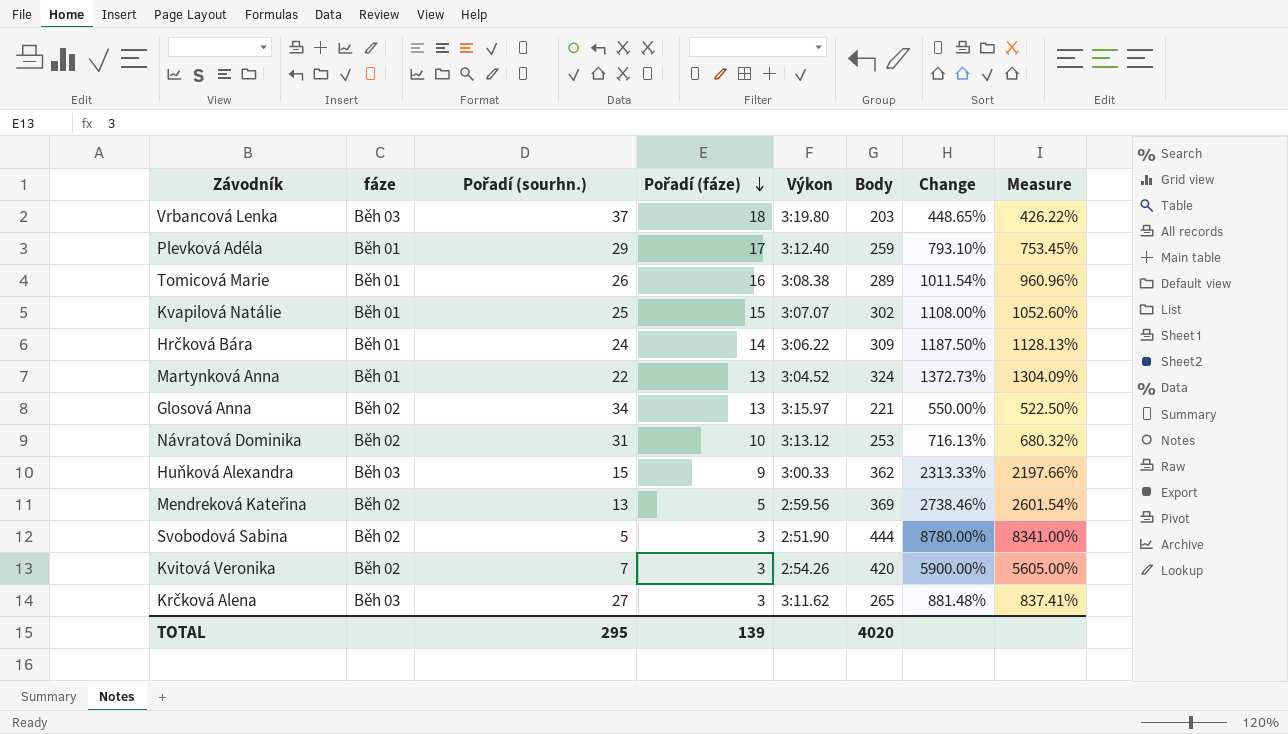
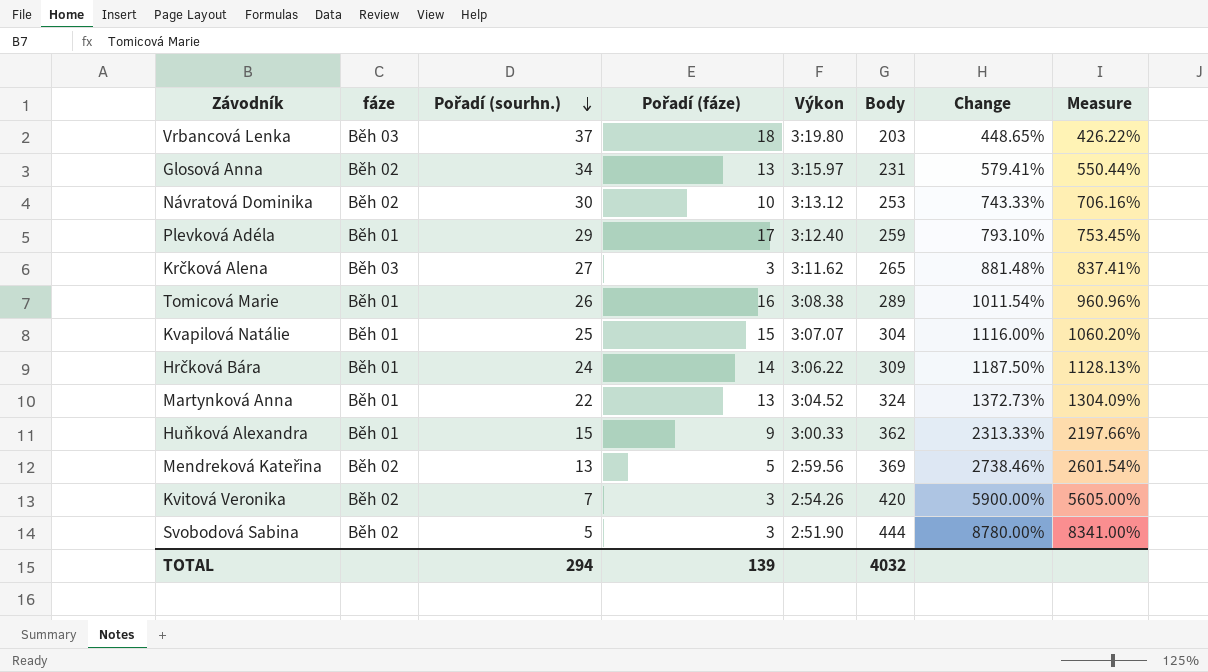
row order: Pořadí (fáze) descending -> Pořadí (sourhn.) descending
Glosová Anna | Body: 221 -> 231
Glosová Anna | Change: 550.00% -> 579.41%
Glosová Anna | Measure: 522.50% -> 550.44%
Návratová Dominika | Pořadí (sourhn.): 31 -> 30
Návratová Dominika | Change: 716.13% -> 743.33%
Návratová Dominika | Measure: 680.32% -> 706.16%
Kvapilová Natálie | Body: 302 -> 304
Kvapilová Natálie | Change: 1108.00% -> 1116.00%
Kvapilová Natálie | Measure: 1052.60% -> 1060.20%
Huňková Alexandra | fáze: Běh 03 -> Běh 01
TOTAL | Pořadí (sourhn.): 295 -> 294
TOTAL | Body: 4020 -> 4032

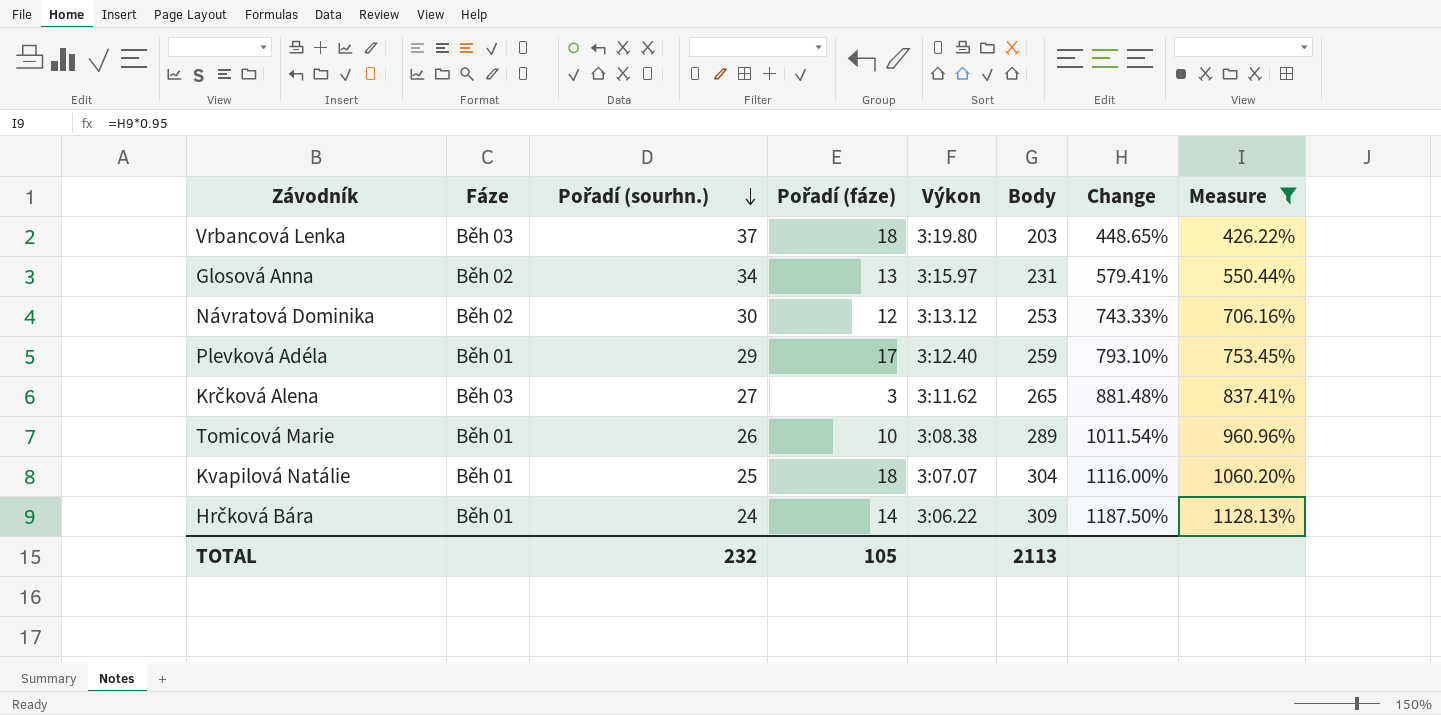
filter: none -> Measure <= 1128.13%
column name: fáze -> Fáze
Návratová Dominika | Pořadí (fáze): 10 -> 12
Tomicová Marie | Pořadí (fáze): 16 -> 10
Kvapilová Natálie | Pořadí (fáze): 15 -> 18
TOTAL | Pořadí (sourhn.): 294 -> 232
TOTAL | Pořadí (fáze): 139 -> 105
TOTAL | Body: 4032 -> 2113

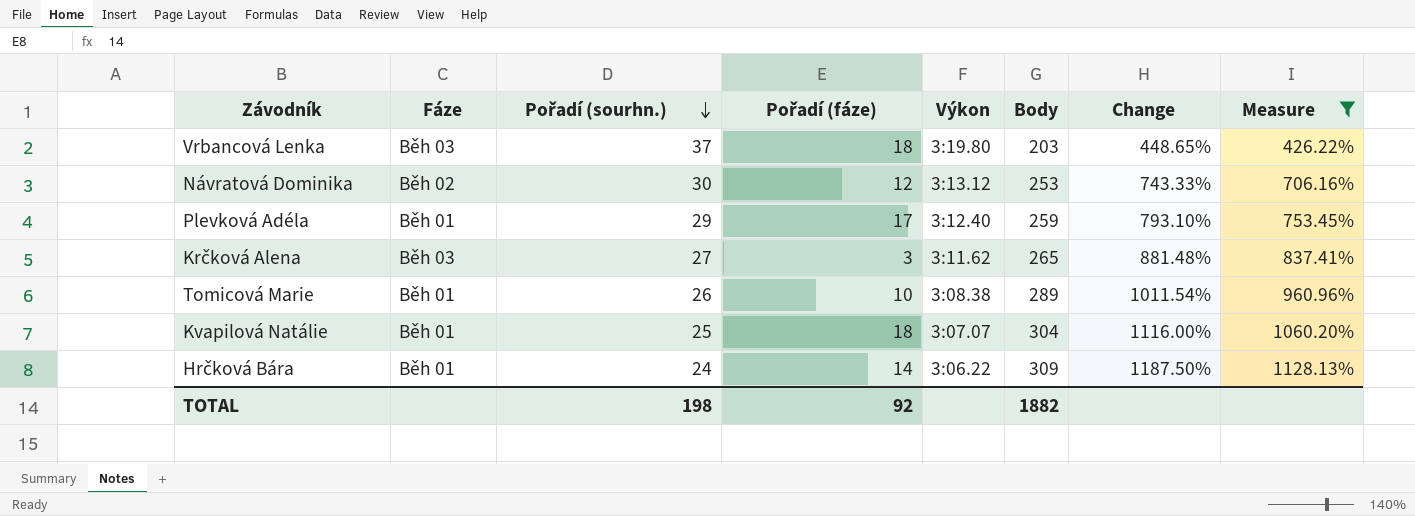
row Glosová Anna: Běh 02 | 34 | 13 | 3:15.97 | 231 | 579.41% | 550.44% -> none
TOTAL | Pořadí (sourhn.): 232 -> 198
TOTAL | Pořadí (fáze): 105 -> 92
TOTAL | Body: 2113 -> 1882

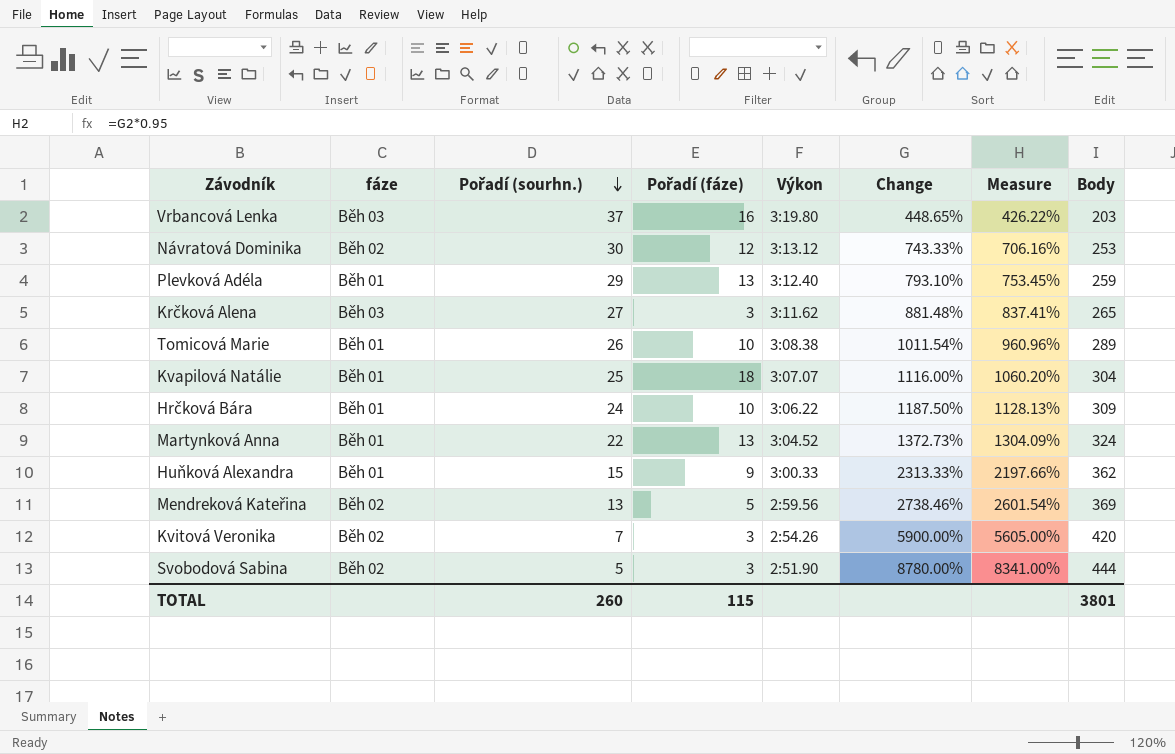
filter: Measure <= 1128.13% -> none
column name: Fáze -> fáze
column Body | position: 6 -> 8
Vrbancová Lenka | Pořadí (fáze): 18 -> 16
Plevková Adéla | Pořadí (fáze): 17 -> 13
Hrčková Bára | Pořadí (fáze): 14 -> 10
TOTAL | Pořadí (sourhn.): 198 -> 260
TOTAL | Pořadí (fáze): 92 -> 115
TOTAL | Body: 1882 -> 3801

